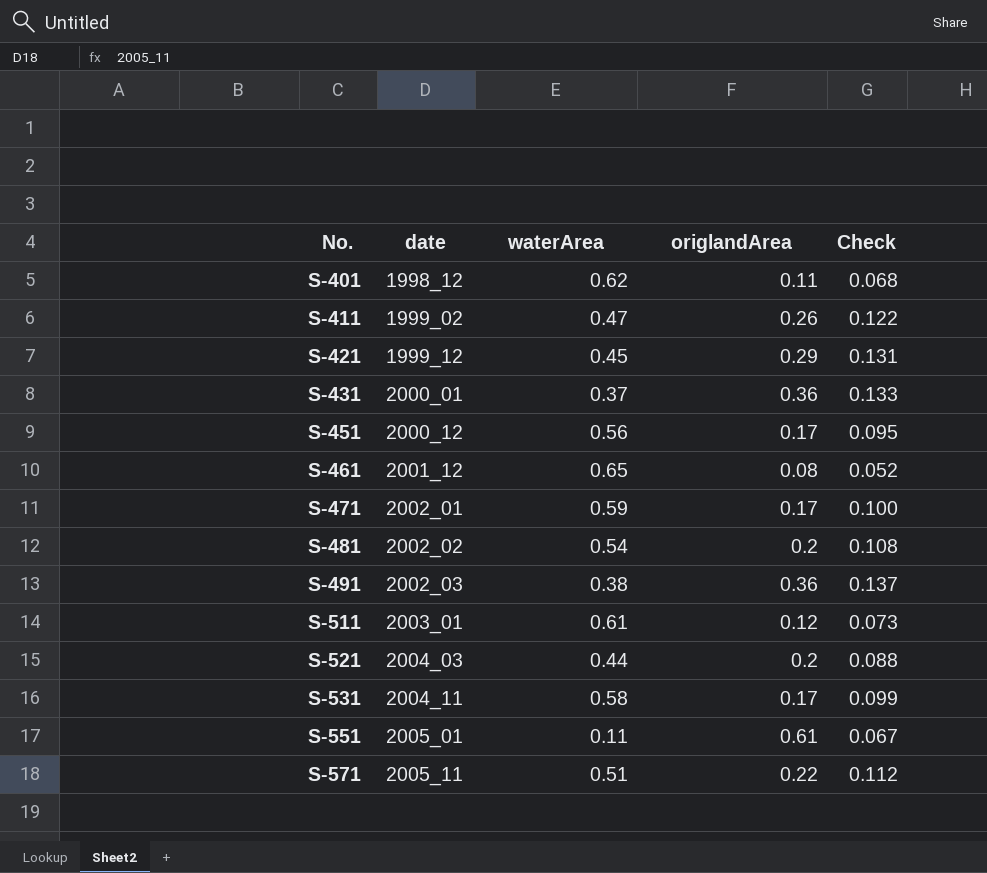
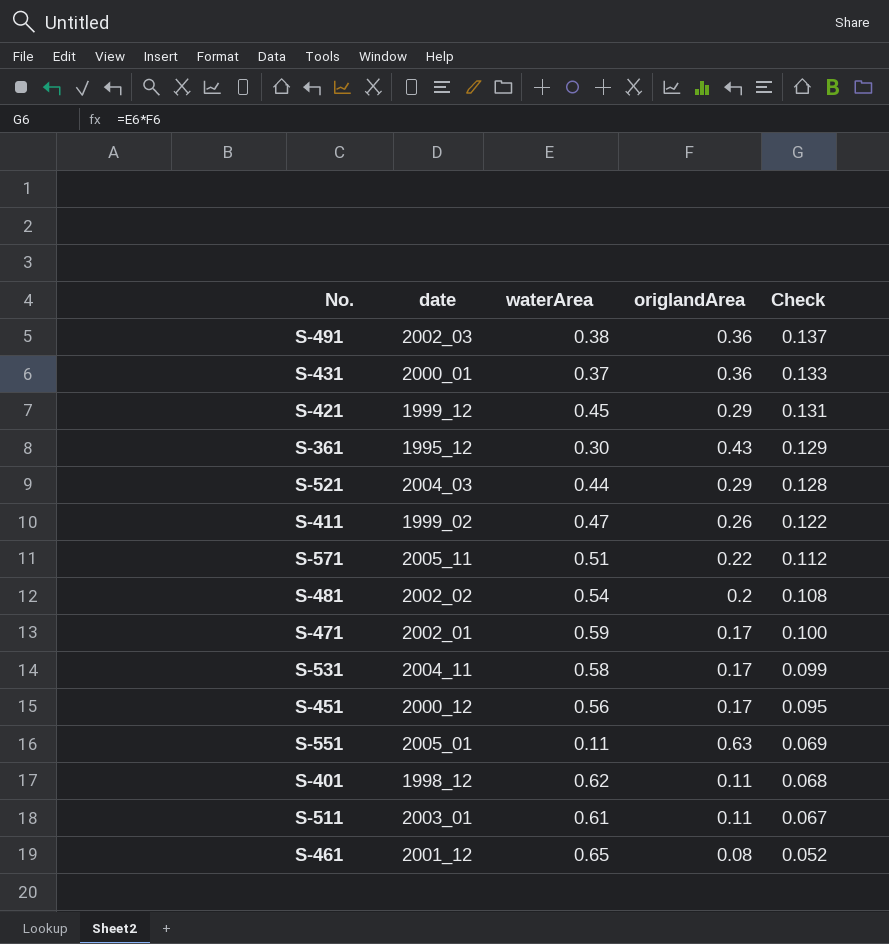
row order: No. ascending -> Check descending
row S-361: none -> 1995_12 | 0.30 | 0.43 | 0.129
S-521 | origlandArea: 0.2 -> 0.29
S-521 | Check: 0.088 -> 0.128
S-551 | origlandArea: 0.61 -> 0.63
S-551 | Check: 0.067 -> 0.069
S-511 | origlandArea: 0.12 -> 0.11
S-511 | Check: 0.073 -> 0.067

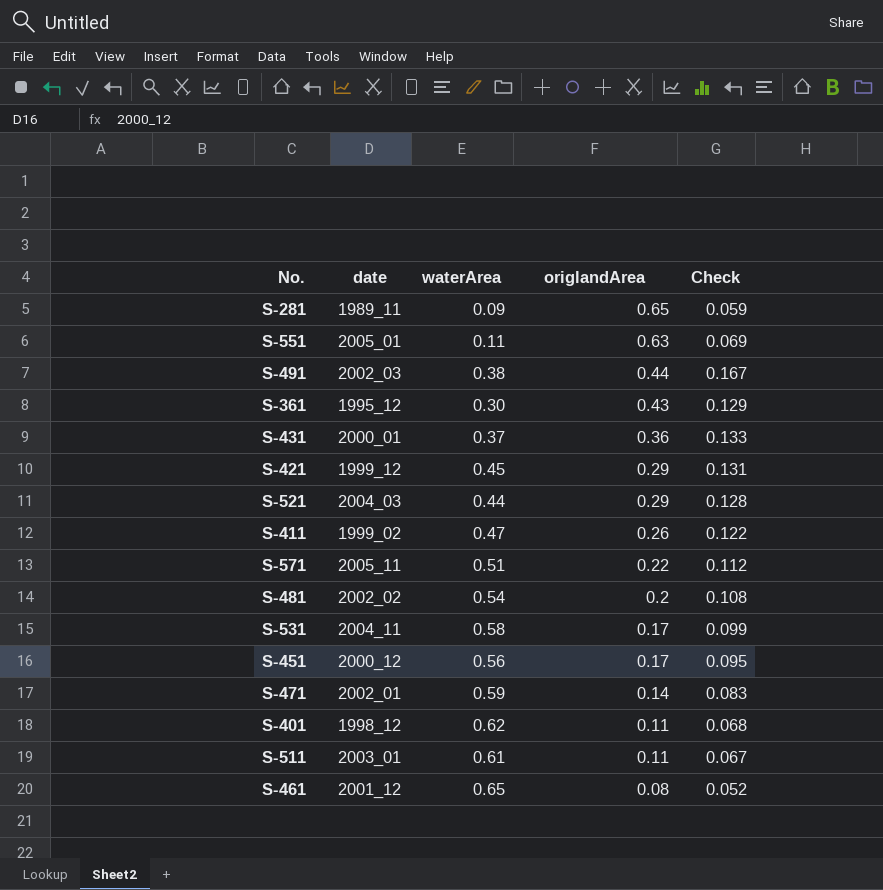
row order: Check descending -> origlandArea descending
row S-281: none -> 1989_11 | 0.09 | 0.65 | 0.059
S-491 | origlandArea: 0.36 -> 0.44
S-491 | Check: 0.137 -> 0.167
S-471 | origlandArea: 0.17 -> 0.14
S-471 | Check: 0.100 -> 0.083

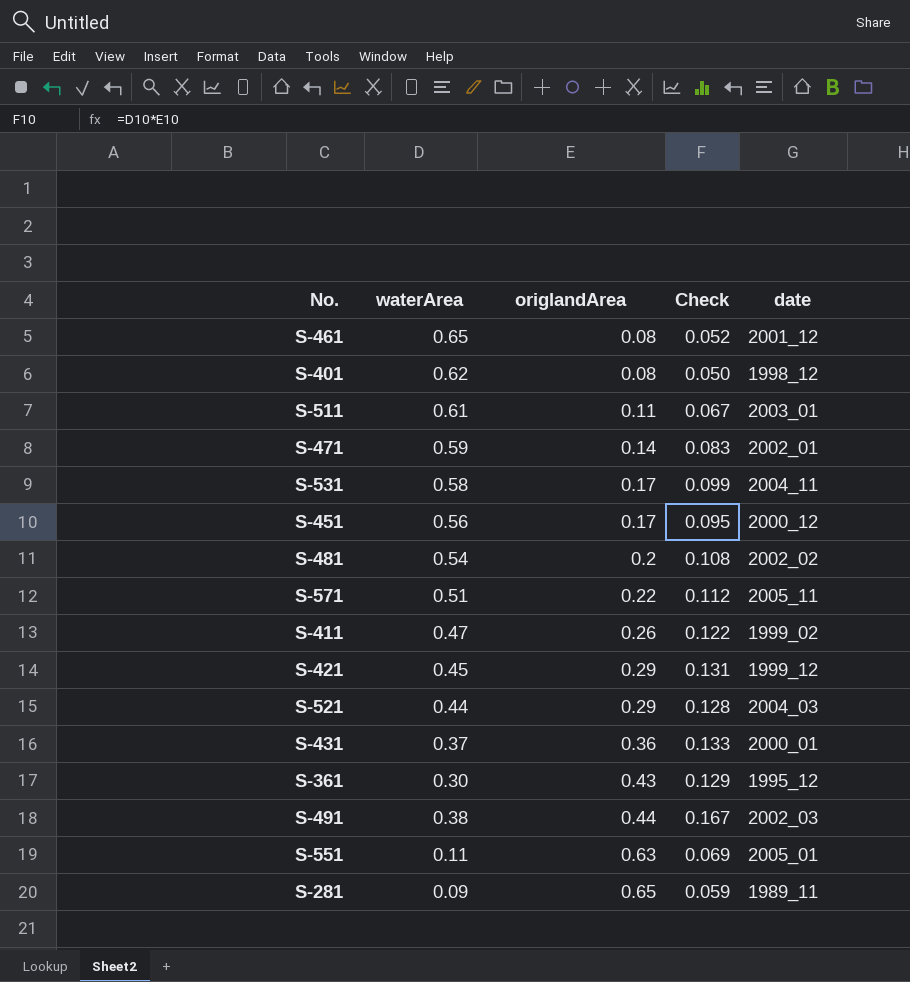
row order: origlandArea descending -> origlandArea ascending
column date | position: 2 -> 5
S-401 | origlandArea: 0.11 -> 0.08
S-401 | Check: 0.068 -> 0.050

